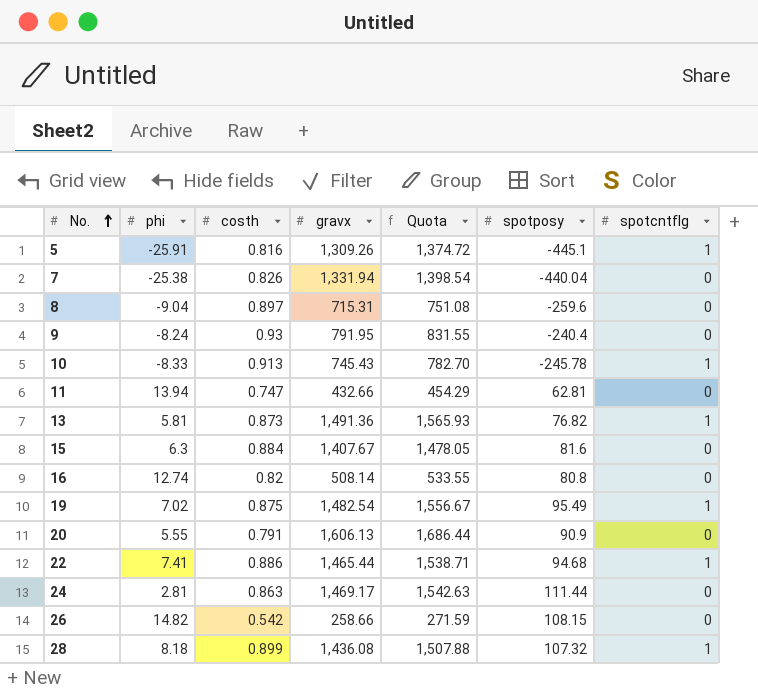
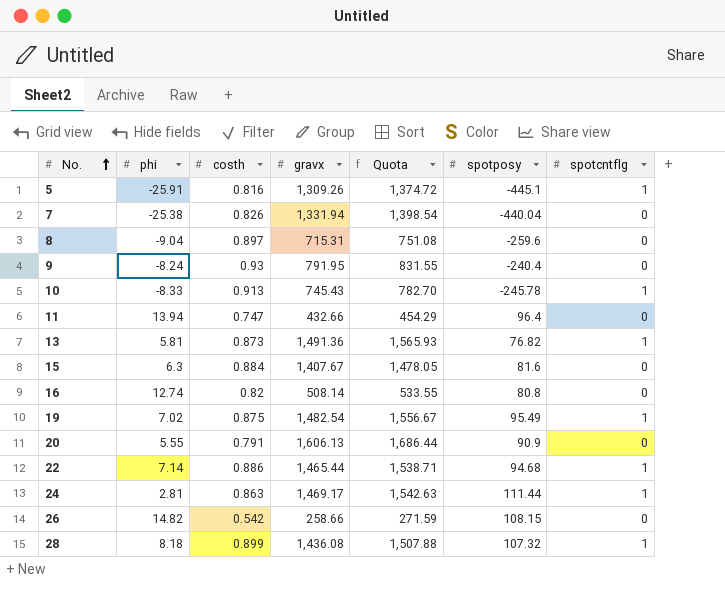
11 | spotposy: 62.81 -> 96.4
22 | phi: 7.41 -> 7.14
24 | spotcntflg: 0 -> 1

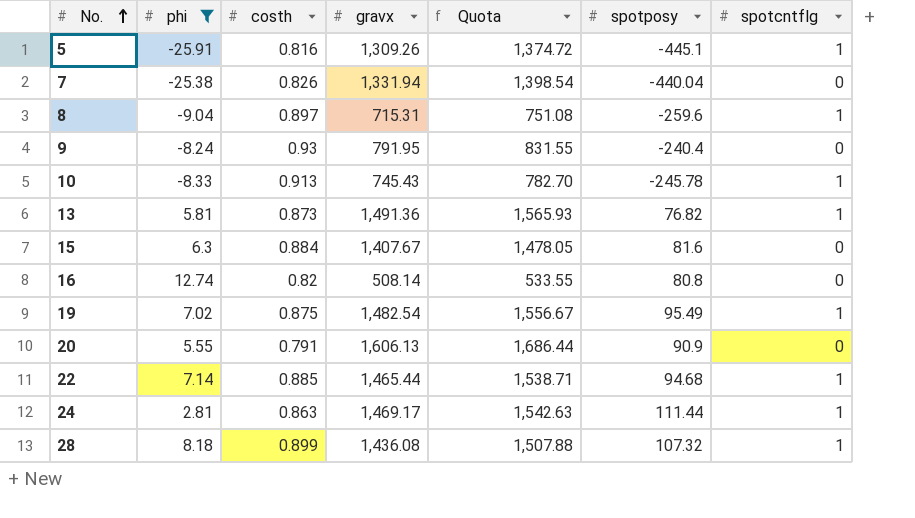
filter: none -> phi <= 12.74
8 | spotcntflg: 0 -> 1
22 | costh: 0.886 -> 0.885

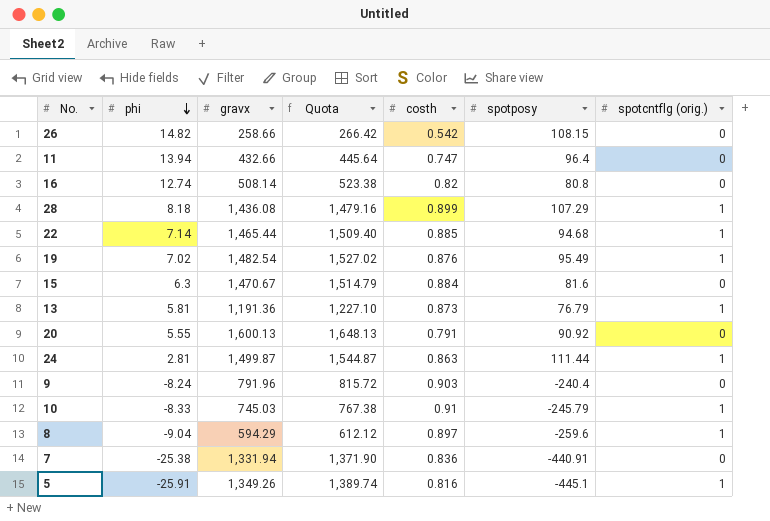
filter: phi <= 12.74 -> none
row order: No. ascending -> phi descending
column Quota | formula: [gravx] * 1.05 -> [gravx] * 1.03
column costh | position: 3 -> 5
column name: spotcntflg -> spotcntflg (orig.)
28 | spotposy: 107.32 -> 107.29
19 | costh: 0.875 -> 0.876
15 | gravx: 1,407.67 -> 1,470.67
13 | gravx: 1,491.36 -> 1,191.36
13 | spotposy: 76.82 -> 76.79
20 | gravx: 1,606.13 -> 1,600.13
20 | spotposy: 90.9 -> 90.92
24 | gravx: 1,469.17 -> 1,499.87
9 | gravx: 791.95 -> 791.96
9 | costh: 0.93 -> 0.903
10 | gravx: 745.43 -> 745.03
10 | costh: 0.913 -> 0.91
10 | spotposy: -245.78 -> -245.79
8 | gravx: 715.31 -> 594.29
7 | costh: 0.826 -> 0.836
7 | spotposy: -440.04 -> -440.91
5 | gravx: 1,309.26 -> 1,349.26

